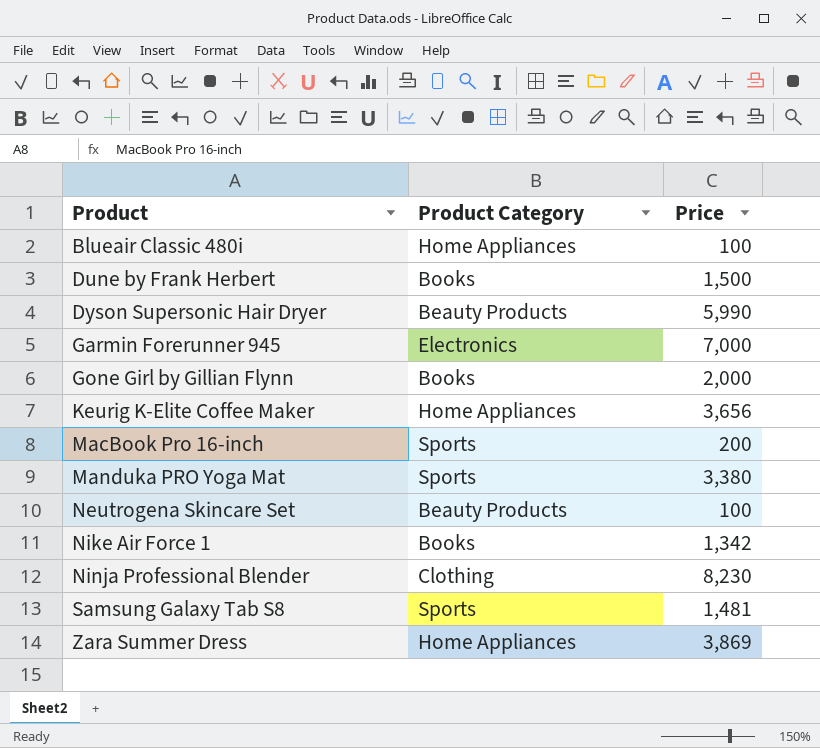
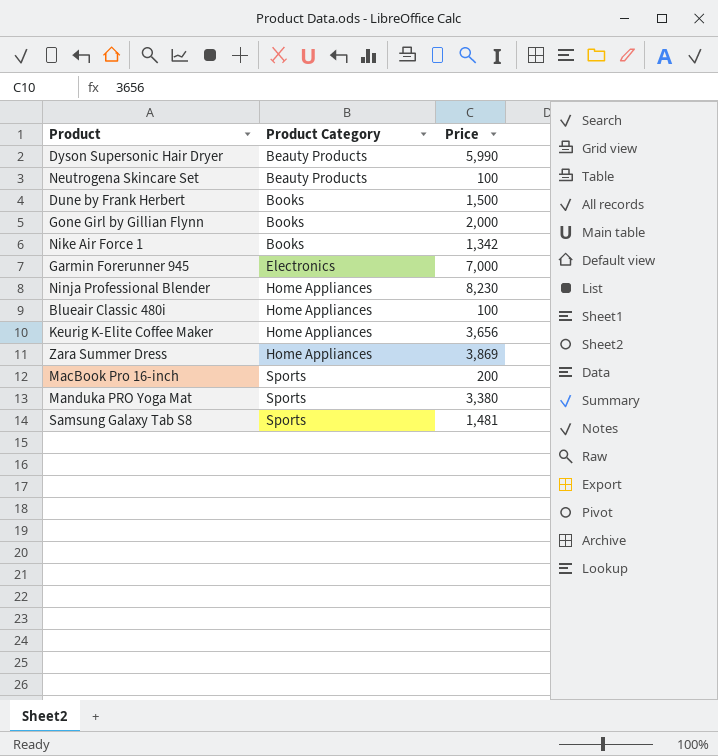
row order: Product ascending -> Product Category ascending
Ninja Professional Blender | Product Category: Clothing -> Home Appliances

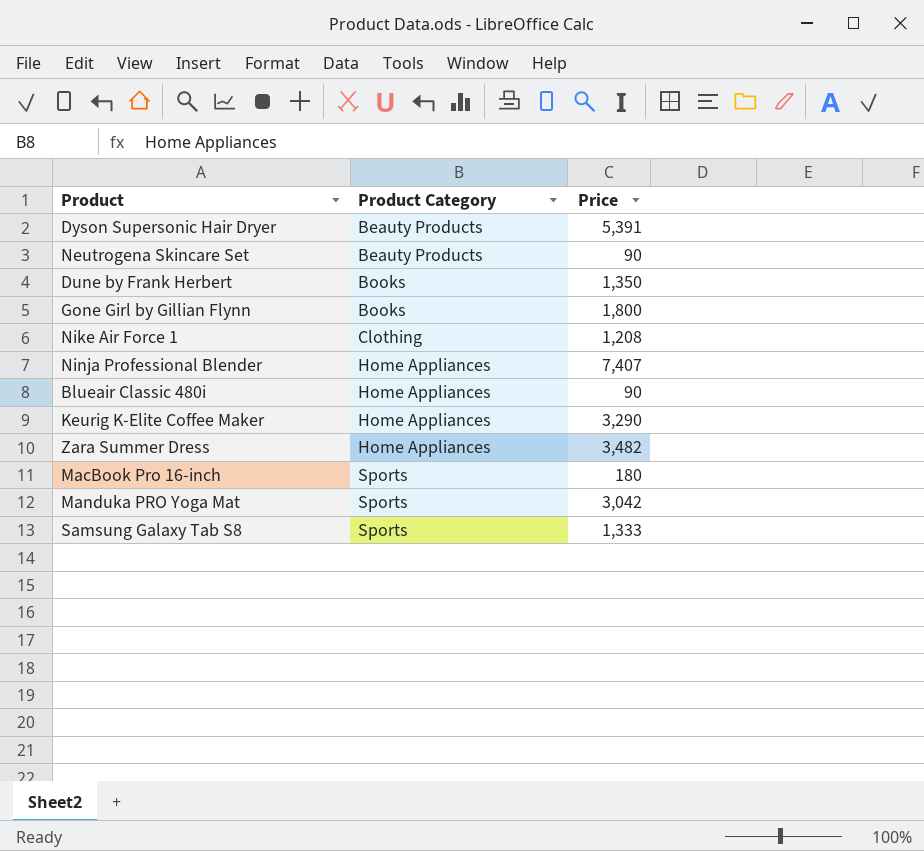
row Garmin Forerunner 945: Electronics | 7,000 -> none
Dyson Supersonic Hair Dryer | Price: 5,990 -> 5,391
Neutrogena Skincare Set | Price: 100 -> 90
Dune by Frank Herbert | Price: 1,500 -> 1,350
Gone Girl by Gillian Flynn | Price: 2,000 -> 1,800
Nike Air Force 1 | Product Category: Books -> Clothing
Nike Air Force 1 | Price: 1,342 -> 1,208
Ninja Professional Blender | Price: 8,230 -> 7,407
Blueair Classic 480i | Price: 100 -> 90
Keurig K-Elite Coffee Maker | Price: 3,656 -> 3,290
Zara Summer Dress | Price: 3,869 -> 3,482
MacBook Pro 16-inch | Price: 200 -> 180
Manduka PRO Yoga Mat | Price: 3,380 -> 3,042
Samsung Galaxy Tab S8 | Price: 1,481 -> 1,333

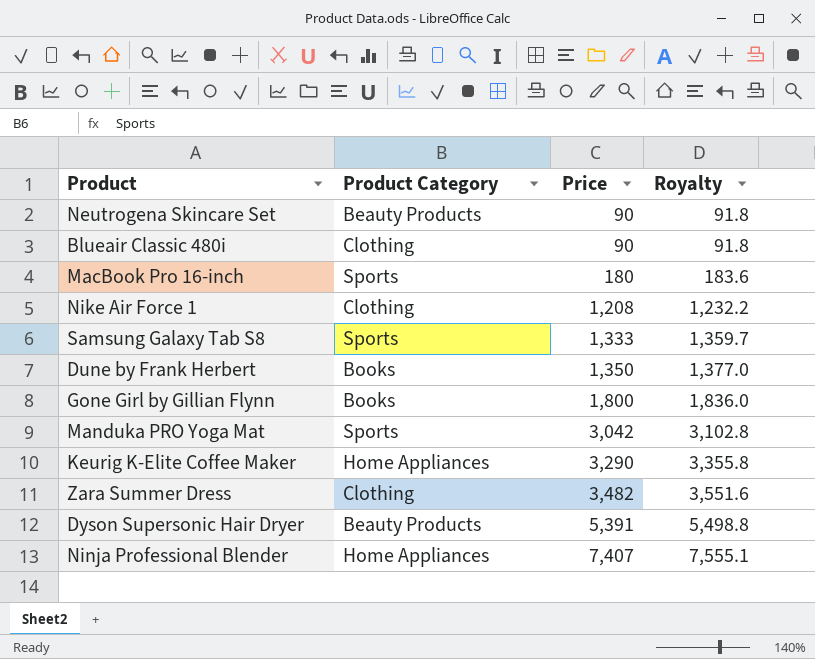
row order: Product Category ascending -> Price ascending
column Royalty | formula: none -> [Price] * 1.02
Blueair Classic 480i | Product Category: Home Appliances -> Clothing
Zara Summer Dress | Product Category: Home Appliances -> Clothing

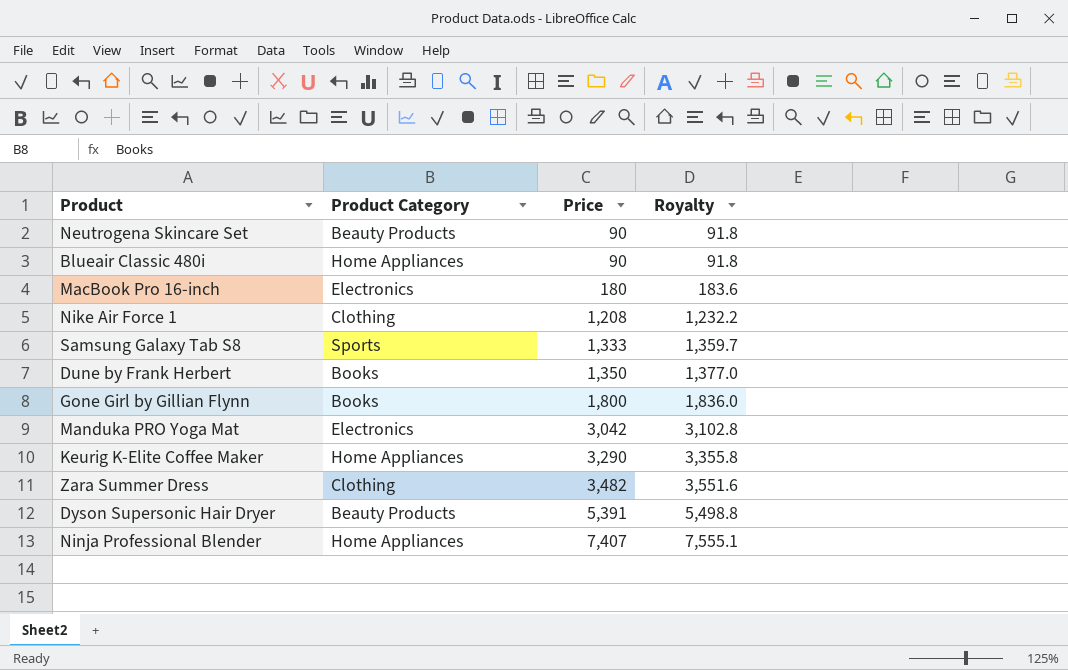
Blueair Classic 480i | Product Category: Clothing -> Home Appliances
MacBook Pro 16-inch | Product Category: Sports -> Electronics
Manduka PRO Yoga Mat | Product Category: Sports -> Electronics

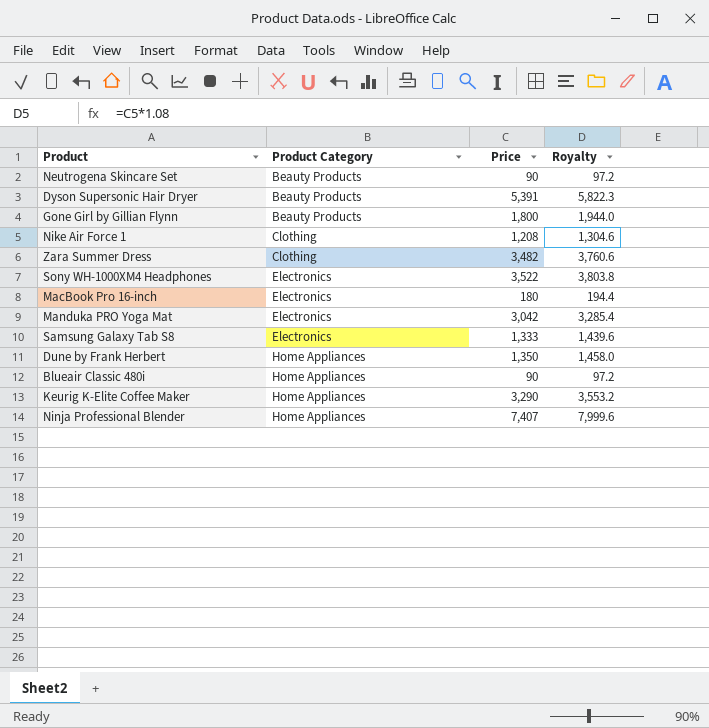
row order: Price ascending -> Product Category ascending
column Royalty | formula: [Price] * 1.02 -> [Price] * 1.08
Gone Girl by Gillian Flynn | Product Category: Books -> Beauty Products
row Sony WH-1000XM4 Headphones: none -> Electronics | 3,522 | 3,803.8
Samsung Galaxy Tab S8 | Product Category: Sports -> Electronics
Dune by Frank Herbert | Product Category: Books -> Home Appliances

